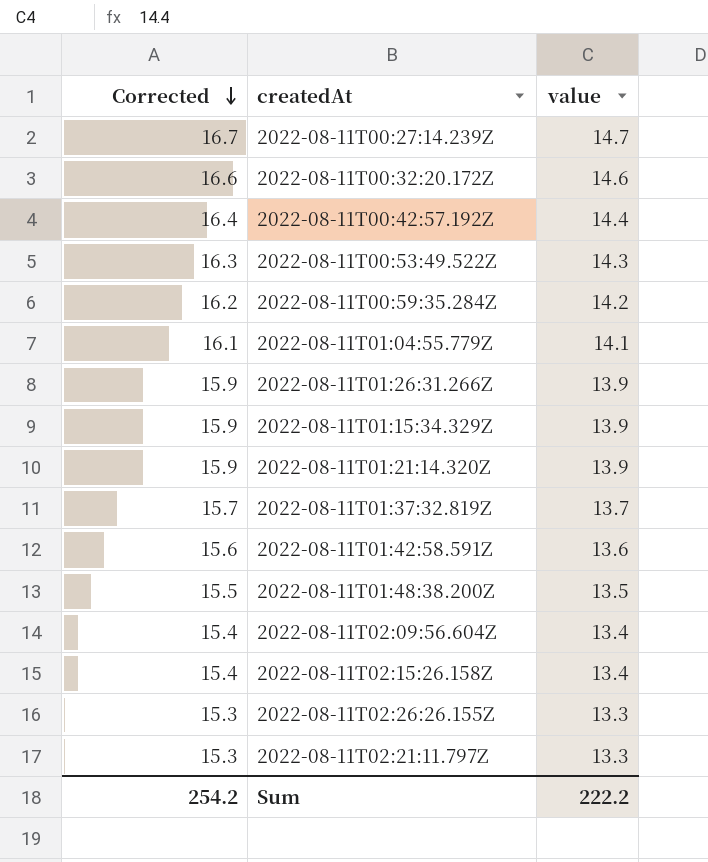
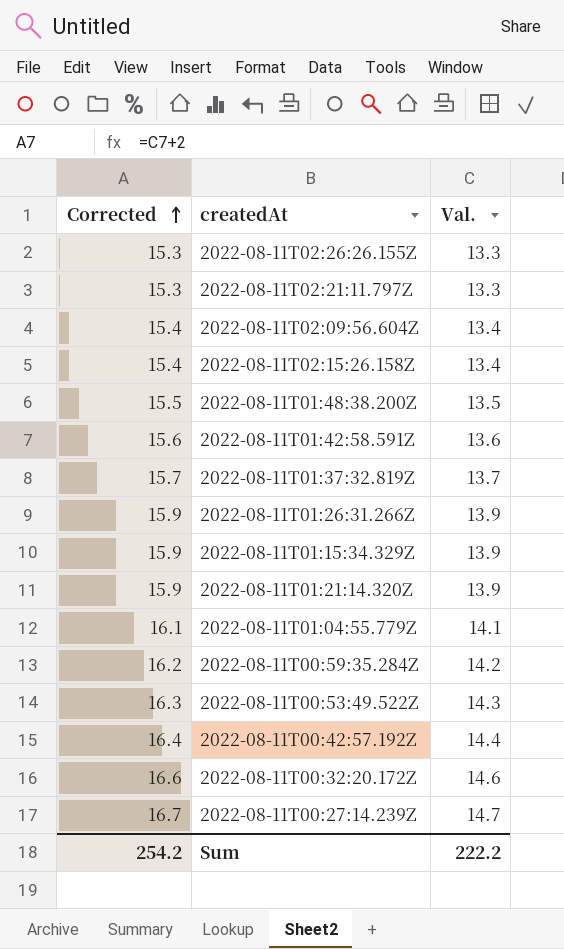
row order: Corrected descending -> Corrected ascending
column name: value -> Val.

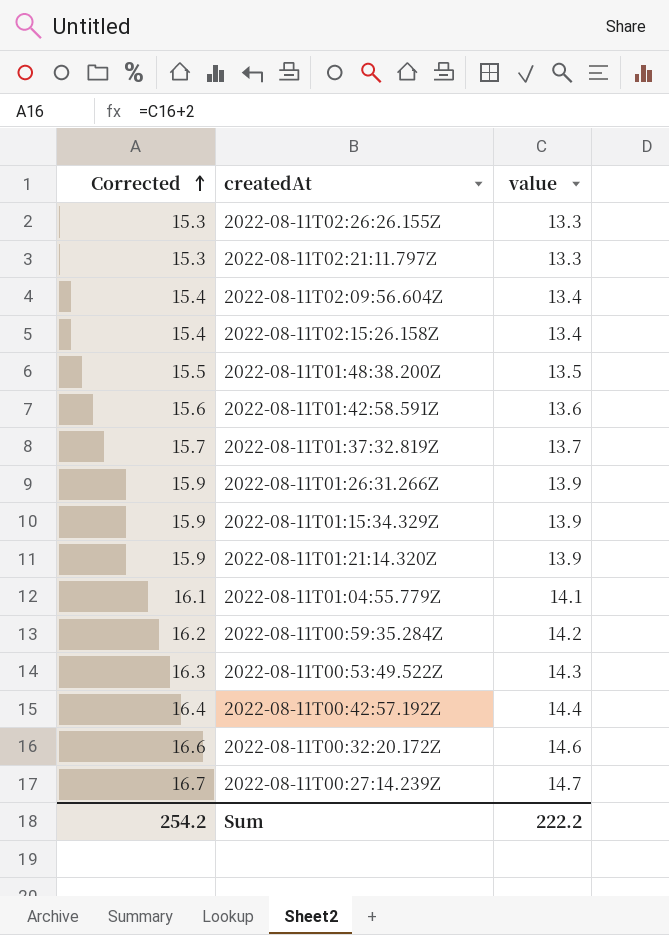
column name: Val. -> value

